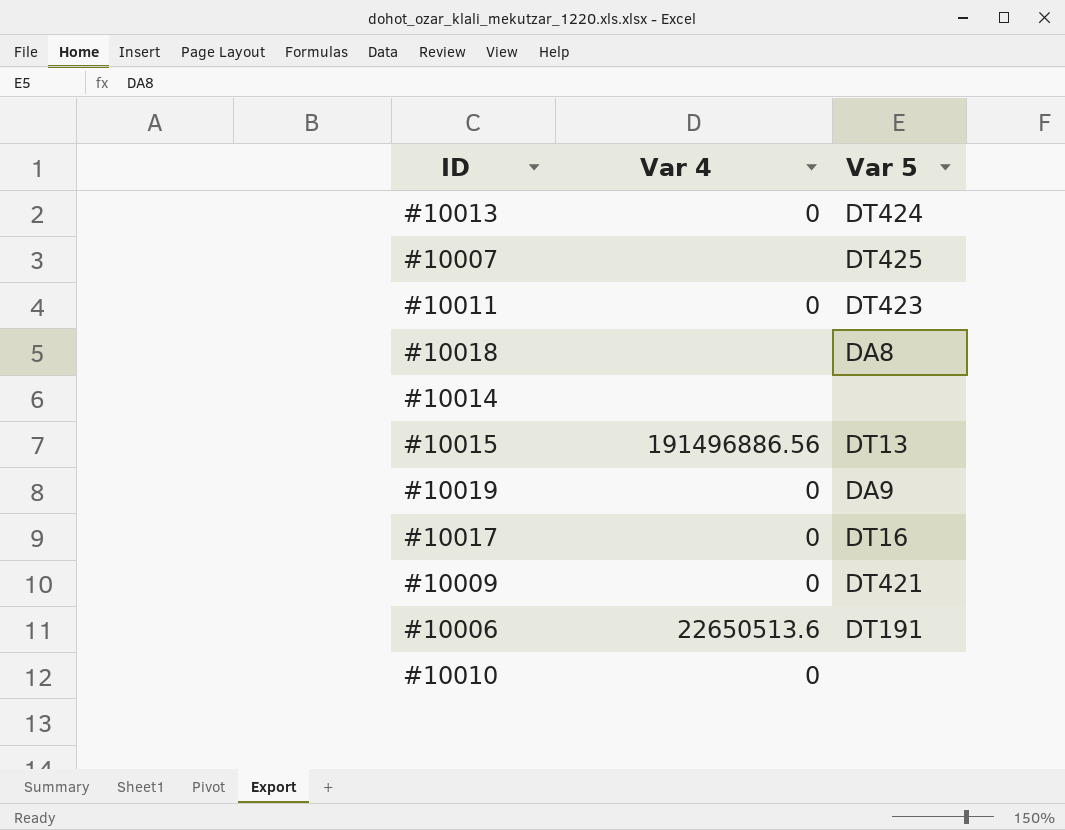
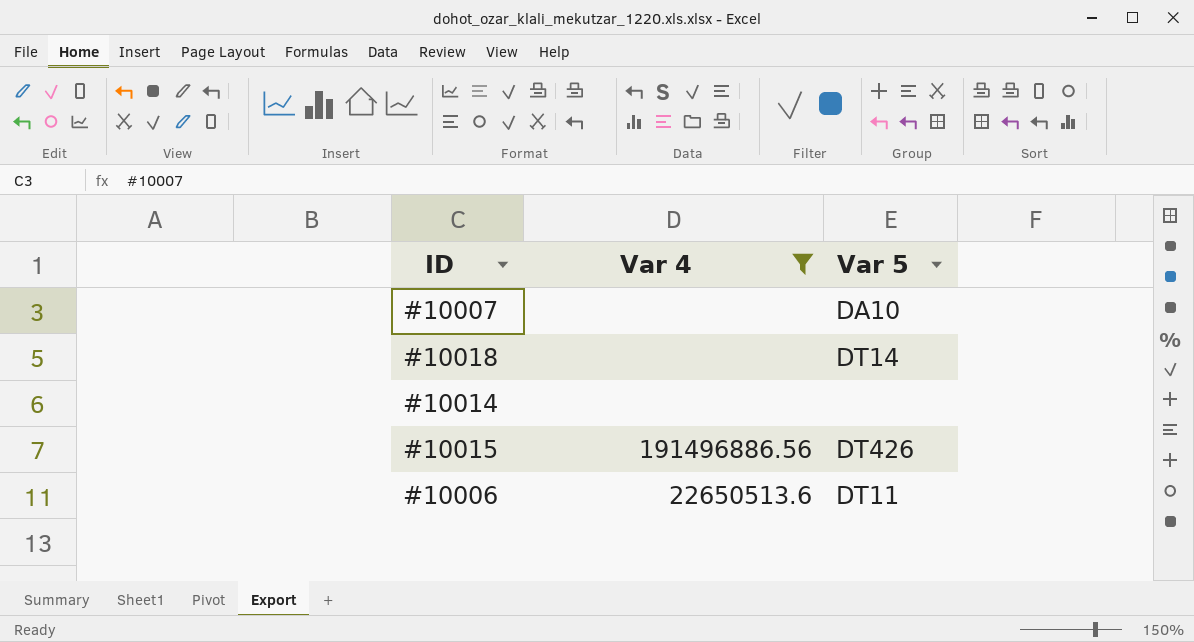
filter: none -> Var 4 != 0
#10007 | Var 5: DT425 -> DA10
#10018 | Var 5: DA8 -> DT14
#10015 | Var 5: DT13 -> DT426
#10006 | Var 5: DT191 -> DT11

